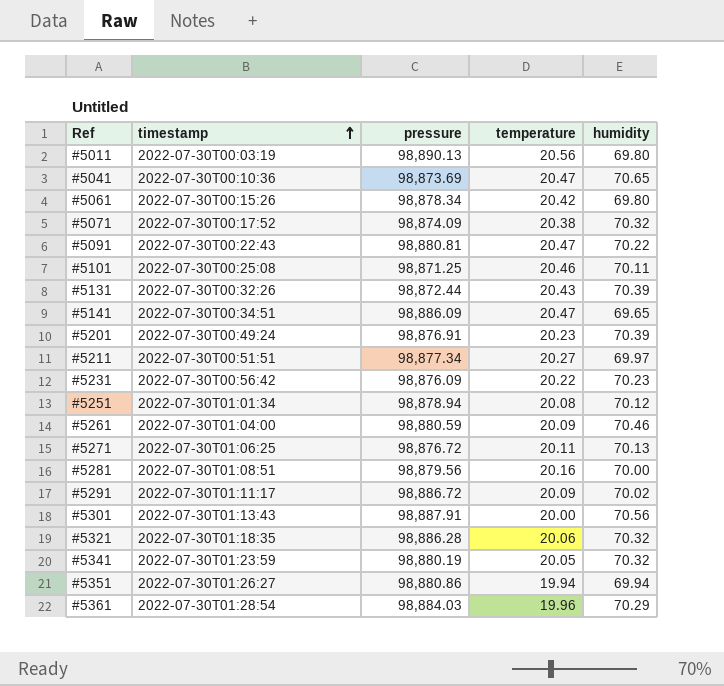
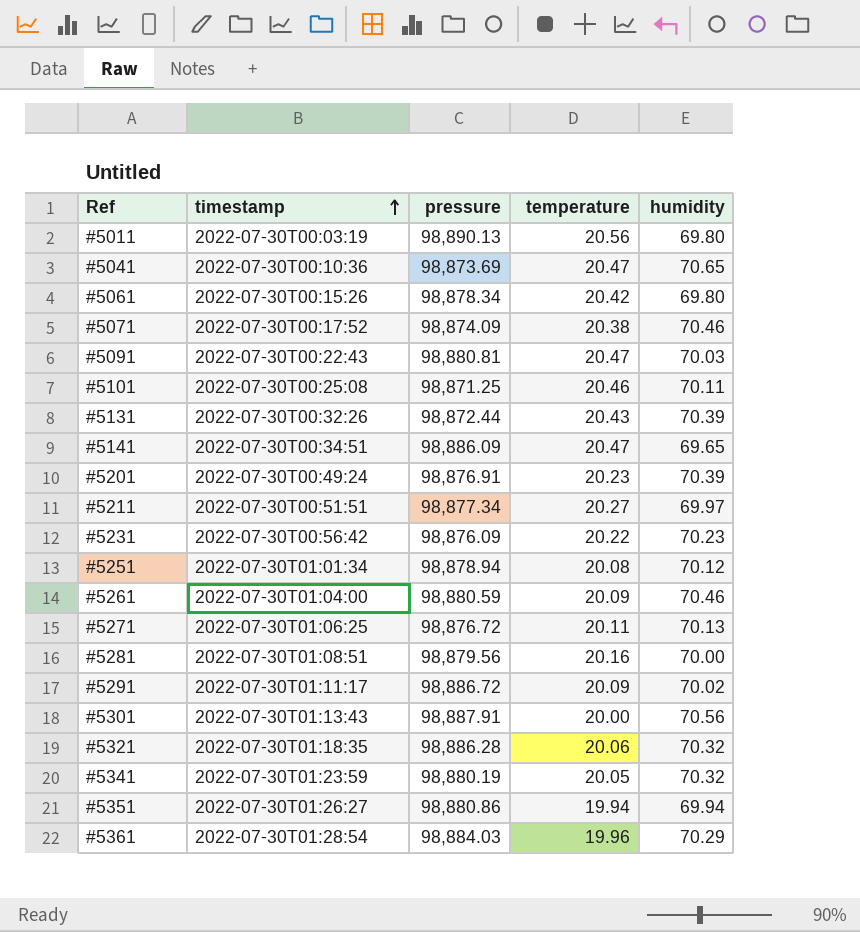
#5071 | humidity: 70.32 -> 70.46
#5091 | humidity: 70.22 -> 70.03

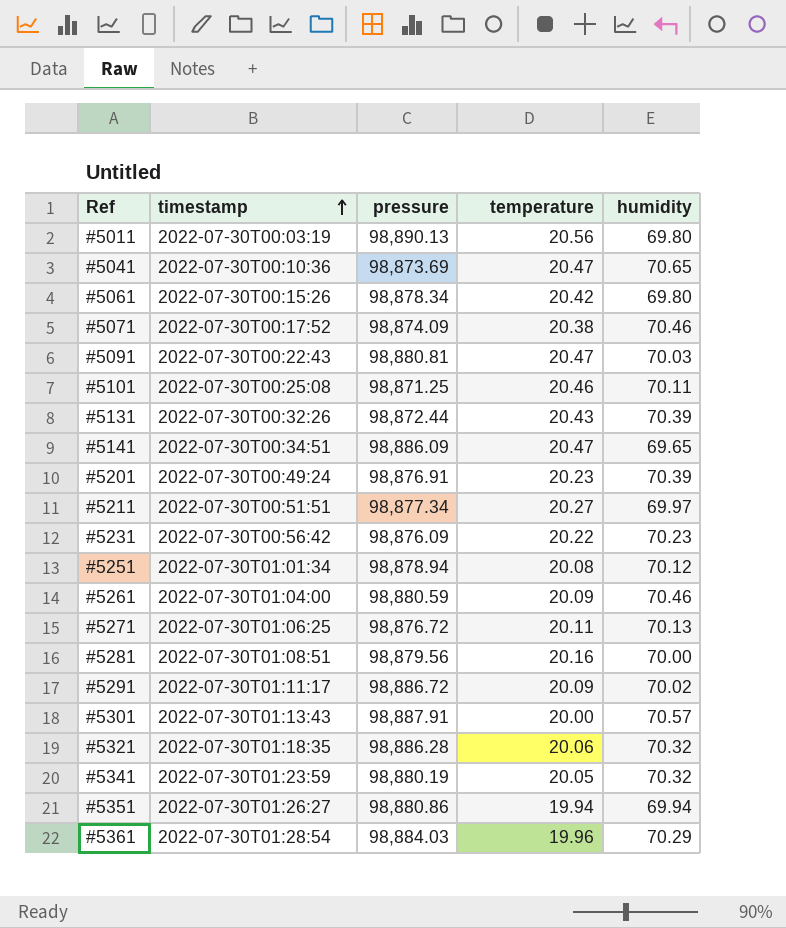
#5301 | humidity: 70.56 -> 70.57

